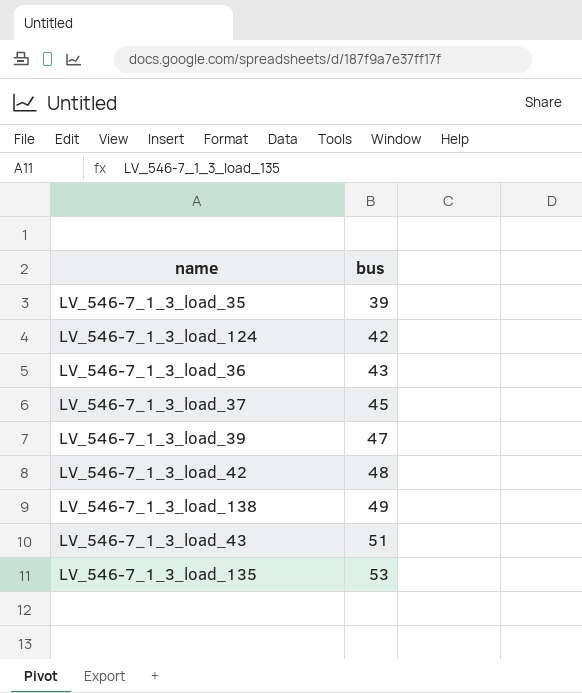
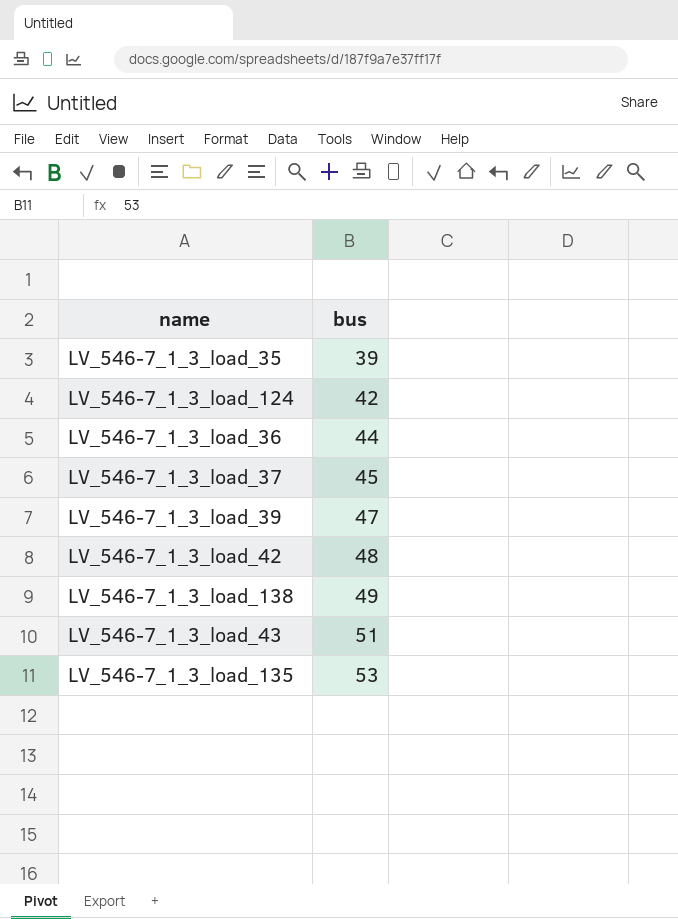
LV_546-7_1_3_load_36 | bus: 43 -> 44

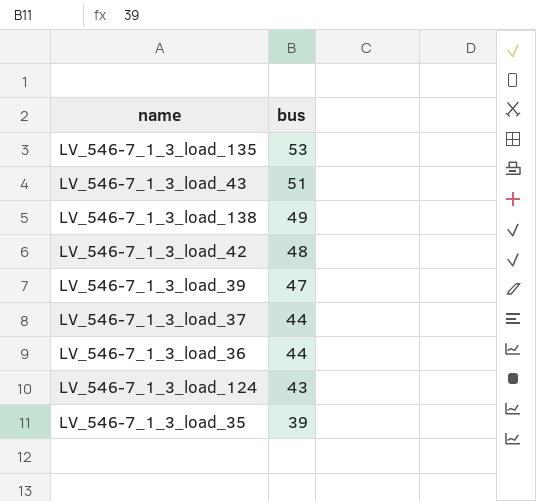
row order: bus ascending -> bus descending
LV_546-7_1_3_load_37 | bus: 45 -> 44
LV_546-7_1_3_load_124 | bus: 42 -> 43

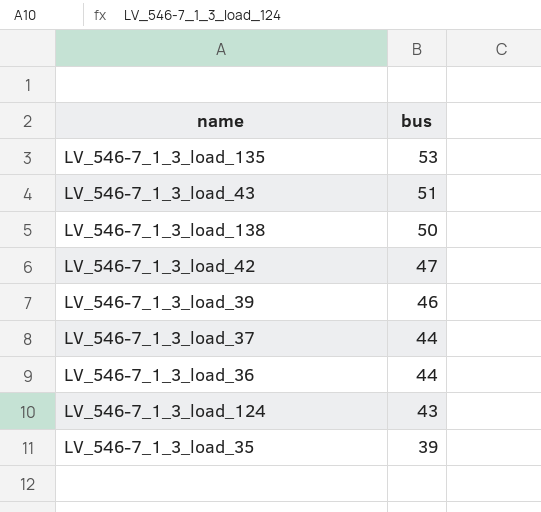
LV_546-7_1_3_load_138 | bus: 49 -> 50
LV_546-7_1_3_load_42 | bus: 48 -> 47
LV_546-7_1_3_load_39 | bus: 47 -> 46

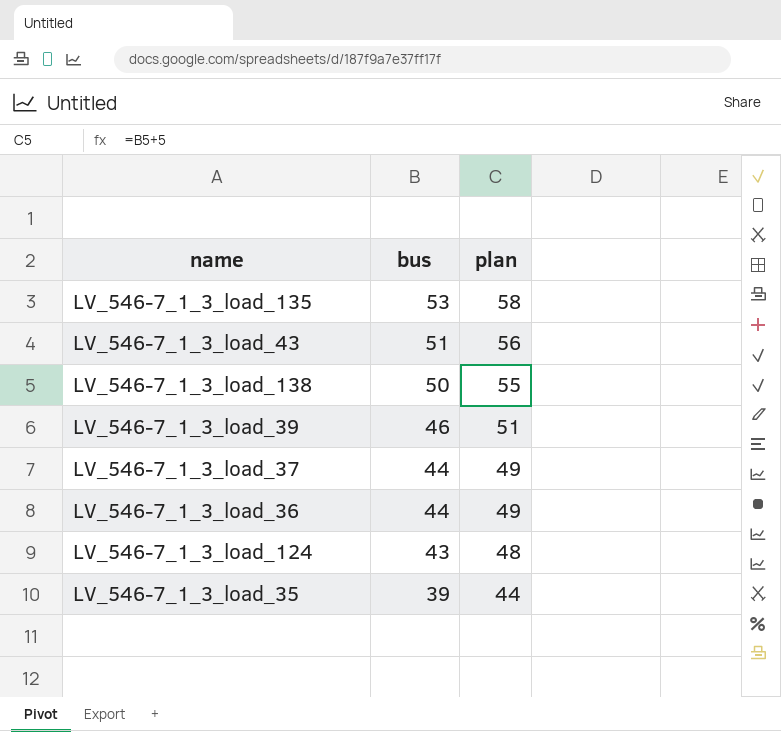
column plan | formula: none -> [bus] + 5
row LV_546-7_1_3_load_42: 47 -> none

